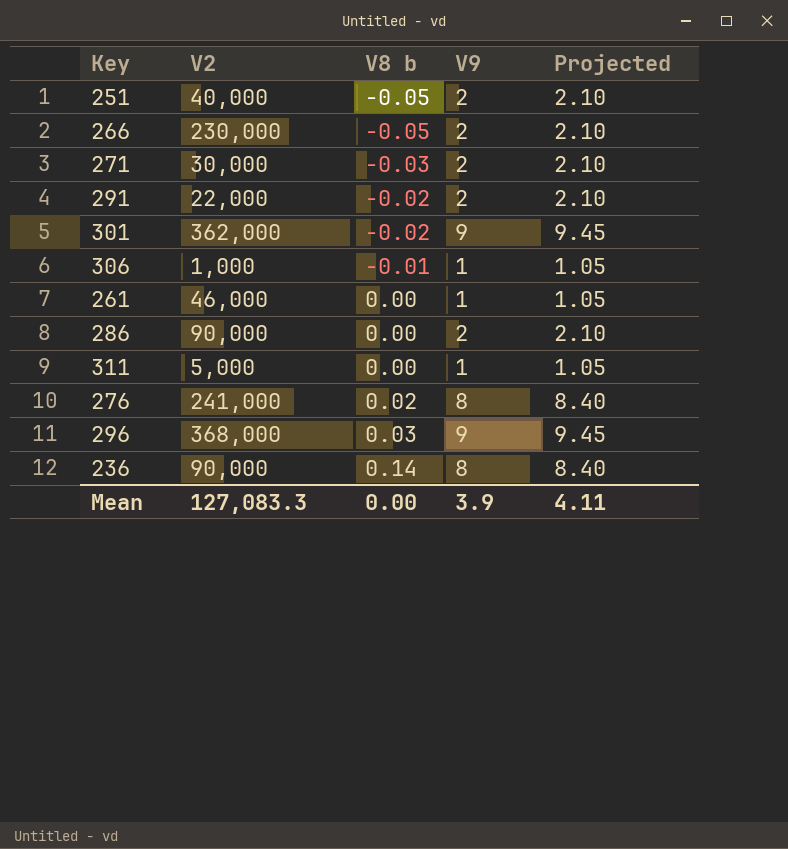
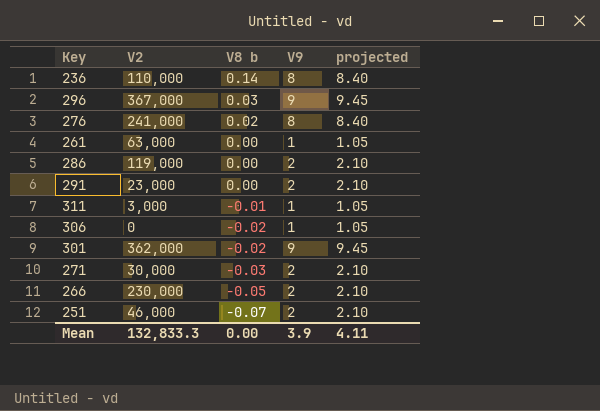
row order: V8 b ascending -> V8 b descending
column name: Projected -> projected
236 | V2: 90,000 -> 110,000
296 | V2: 368,000 -> 367,000
261 | V2: 46,000 -> 63,000
286 | V2: 90,000 -> 119,000
291 | V2: 22,000 -> 23,000
291 | V8 b: -0.02 -> 0.00
311 | V2: 5,000 -> 3,000
311 | V8 b: 0.00 -> -0.01
306 | V2: 1,000 -> 0
306 | V8 b: -0.01 -> -0.02
251 | V2: 40,000 -> 46,000
251 | V8 b: -0.05 -> -0.07
Mean | V2: 127,083.3 -> 132,833.3

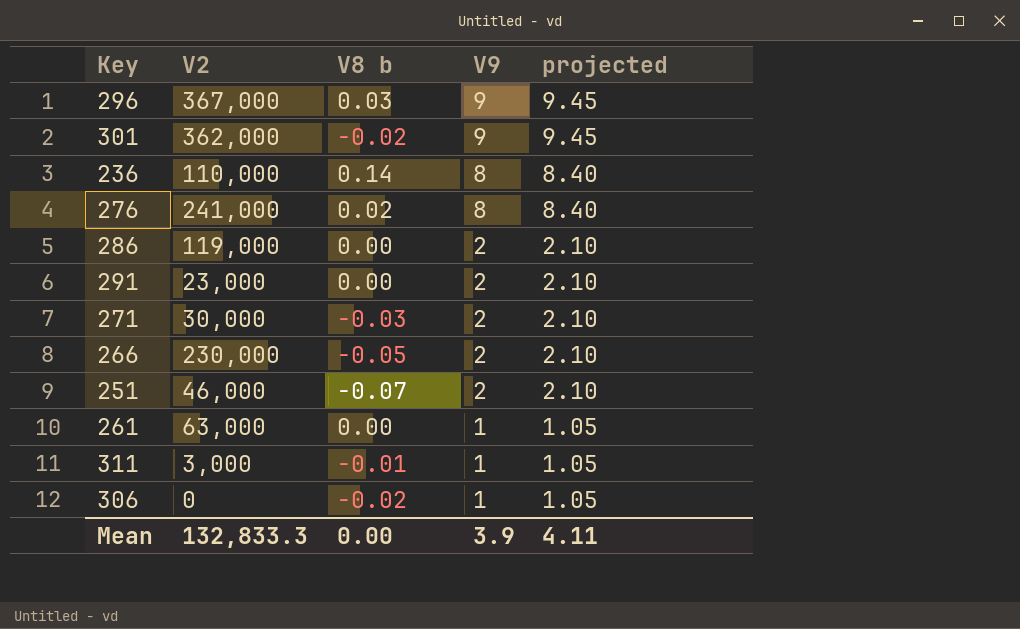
row order: V8 b descending -> V9 descending

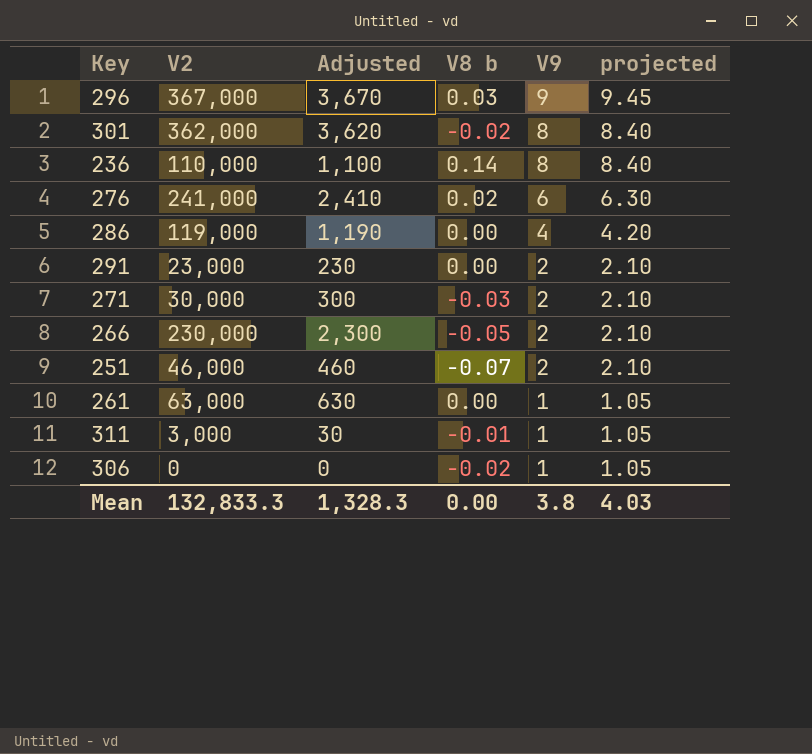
column Adjusted | formula: none -> [V2] * 0.01
301 | V9: 9 -> 8
301 | projected: 9.45 -> 8.40
276 | V9: 8 -> 6
276 | projected: 8.40 -> 6.30
286 | V9: 2 -> 4
286 | projected: 2.10 -> 4.20
Mean | V9: 3.9 -> 3.8
Mean | projected: 4.11 -> 4.03

